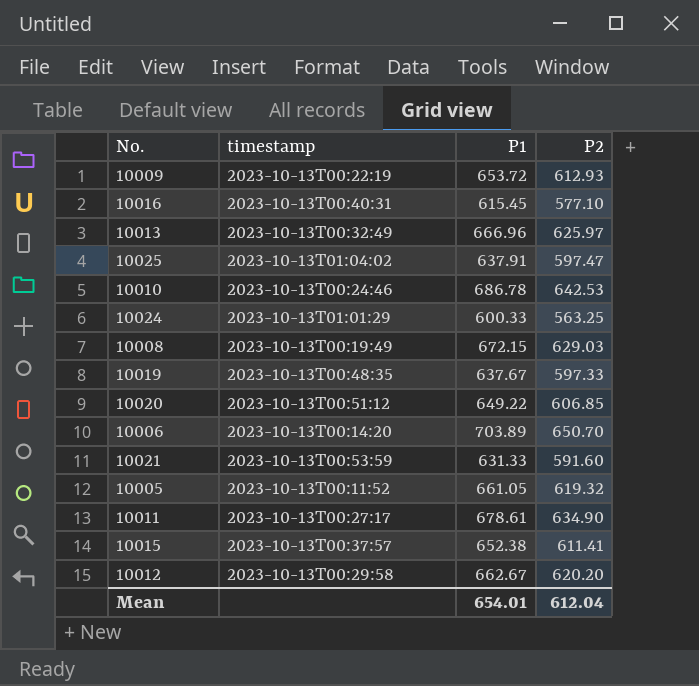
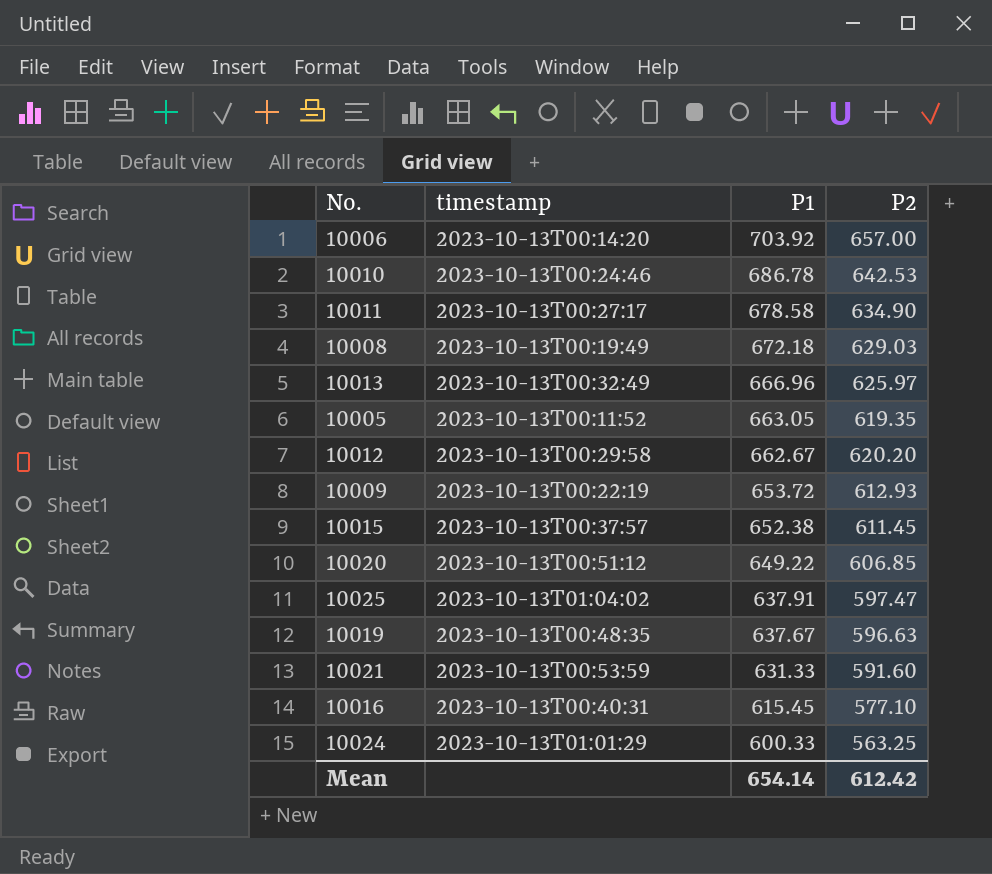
row order: none -> P1 descending
10006 | P1: 703.89 -> 703.92
10006 | P2: 650.70 -> 657.00
10011 | P1: 678.61 -> 678.58
10008 | P1: 672.15 -> 672.18
10005 | P1: 661.05 -> 663.05
10005 | P2: 619.32 -> 619.35
10015 | P2: 611.41 -> 611.45
10019 | P2: 597.33 -> 596.63
Mean | P1: 654.01 -> 654.14
Mean | P2: 612.04 -> 612.42

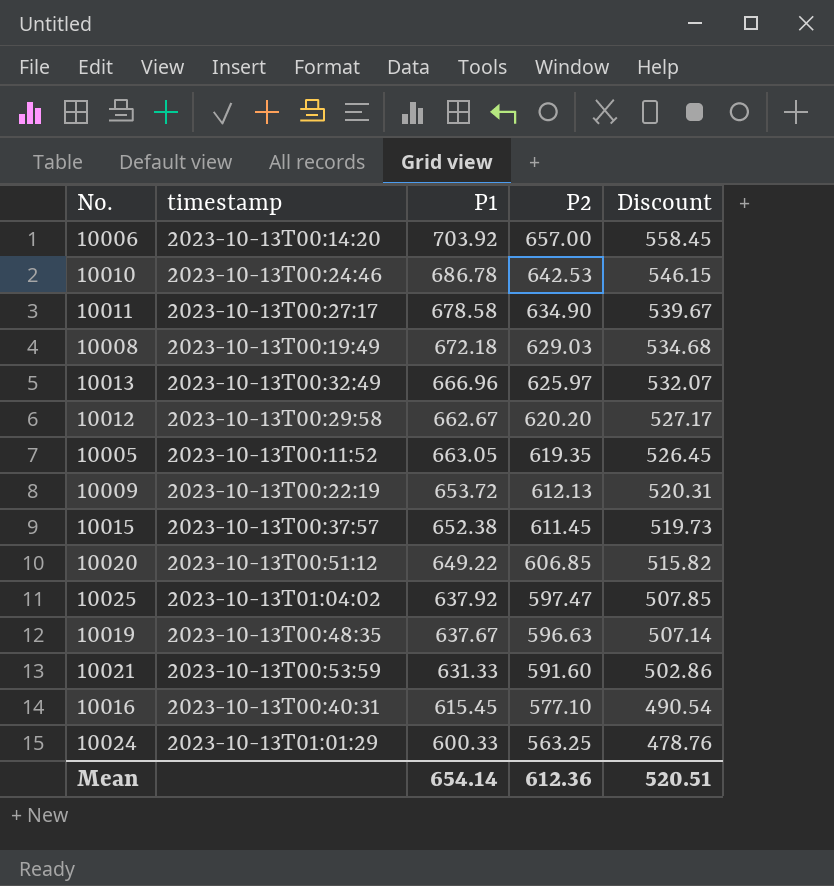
row order: P1 descending -> P2 descending
column Discount | formula: none -> [P2] * 0.85
10009 | P2: 612.93 -> 612.13
10025 | P1: 637.91 -> 637.92
Mean | P2: 612.42 -> 612.36

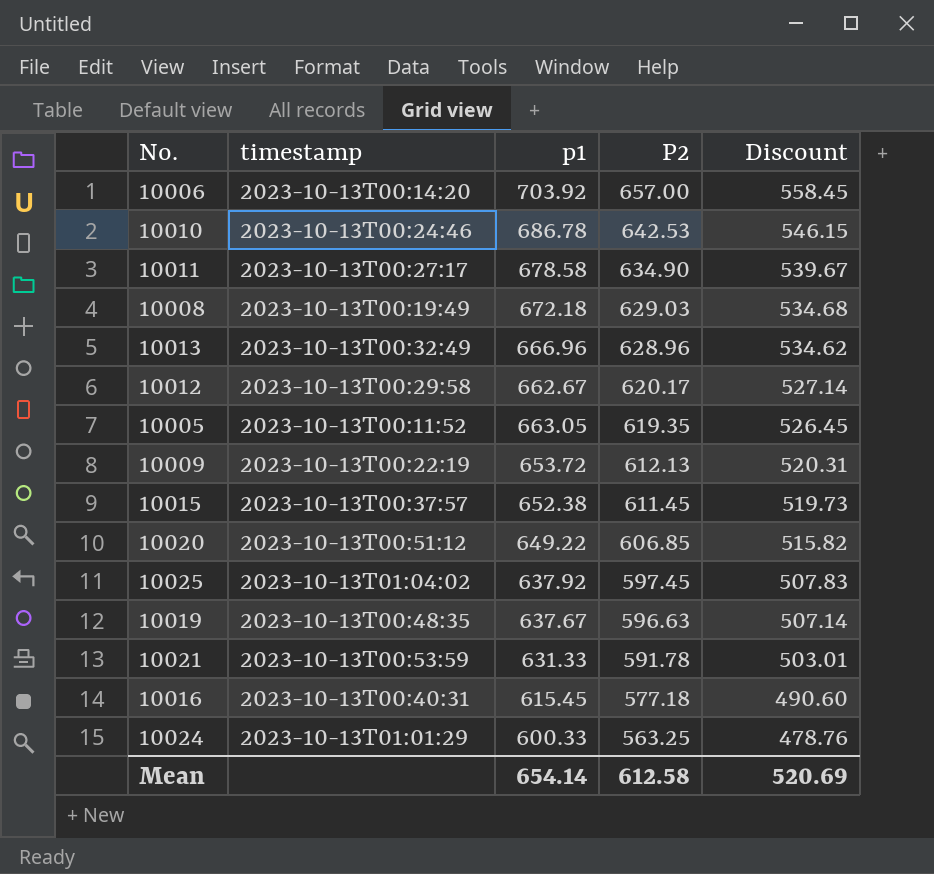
column name: P1 -> p1
10013 | P2: 625.97 -> 628.96
10013 | Discount: 532.07 -> 534.62
10012 | P2: 620.20 -> 620.17
10012 | Discount: 527.17 -> 527.14
10025 | P2: 597.47 -> 597.45
10025 | Discount: 507.85 -> 507.83
10021 | P2: 591.60 -> 591.78
10021 | Discount: 502.86 -> 503.01
10016 | P2: 577.10 -> 577.18
10016 | Discount: 490.54 -> 490.60
Mean | P2: 612.36 -> 612.58
Mean | Discount: 520.51 -> 520.69

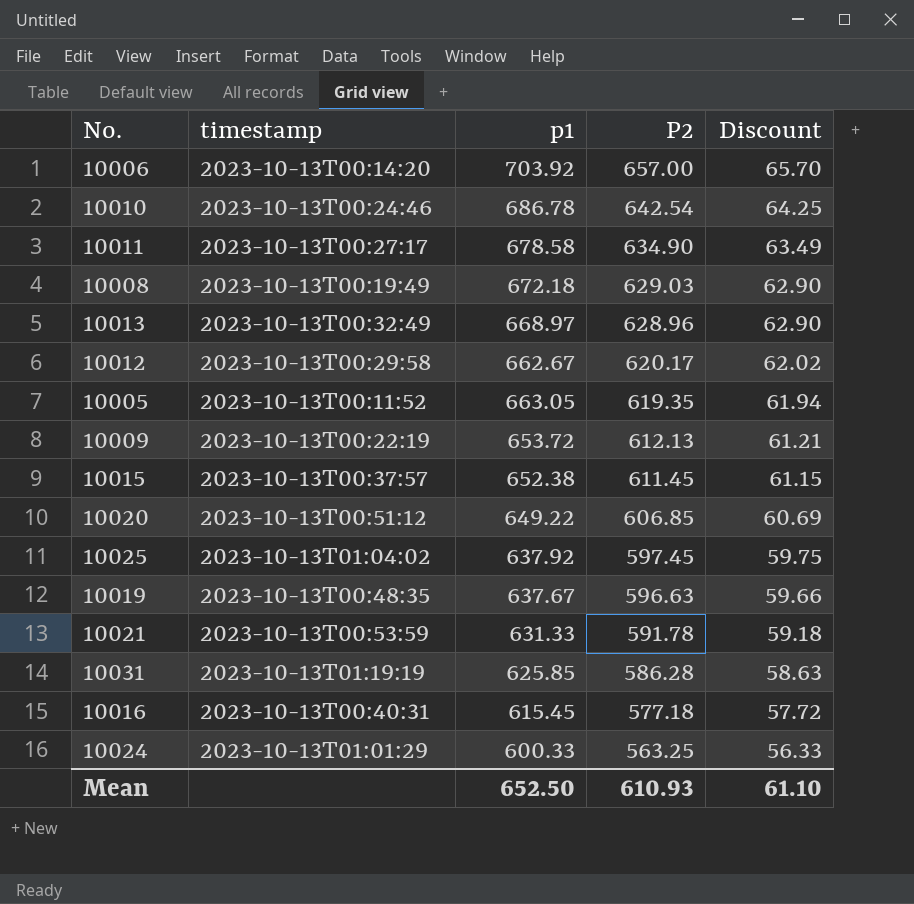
column Discount | formula: [P2] * 0.85 -> [P2] * 0.1
10010 | P2: 642.53 -> 642.54
10013 | p1: 666.96 -> 668.97
row 10031: none -> 2023-10-13T01:19:19 | 625.85 | 586.28 | 58.63
Mean | p1: 654.14 -> 652.50
Mean | P2: 612.58 -> 610.93
Mean | Discount: 520.69 -> 61.10

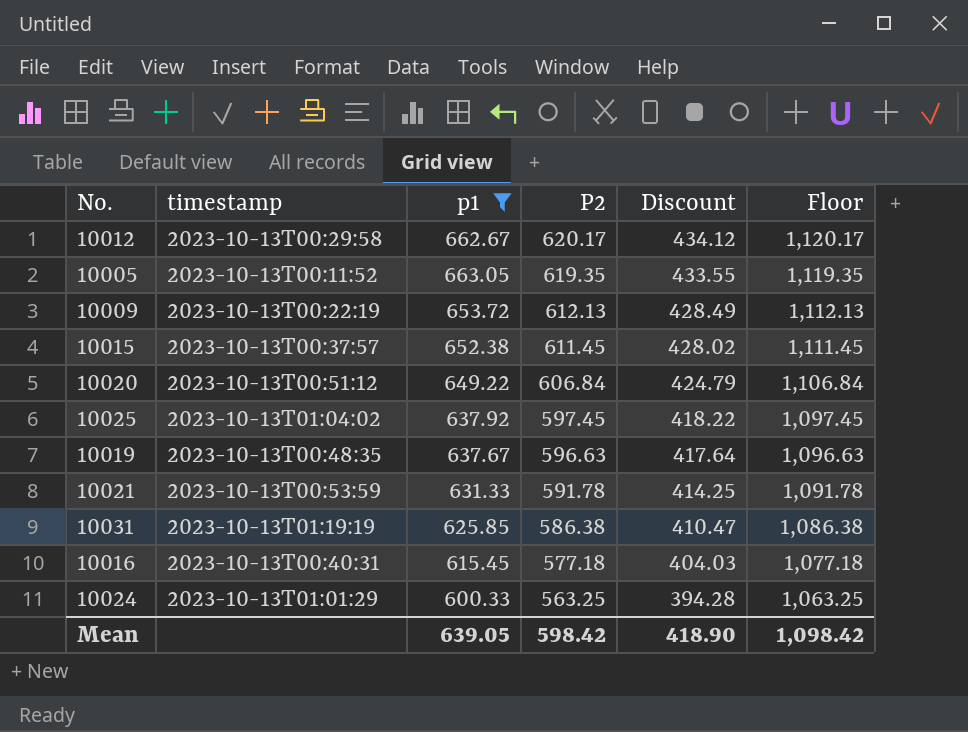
filter: none -> p1 <= 663.05
column Discount | formula: [P2] * 0.1 -> [P2] * 0.7
column Floor | formula: none -> [P2] + 500
10020 | P2: 606.85 -> 606.84
10031 | P2: 586.28 -> 586.38
Mean | p1: 652.50 -> 639.05
Mean | P2: 610.93 -> 598.42
Mean | Discount: 61.10 -> 418.90

